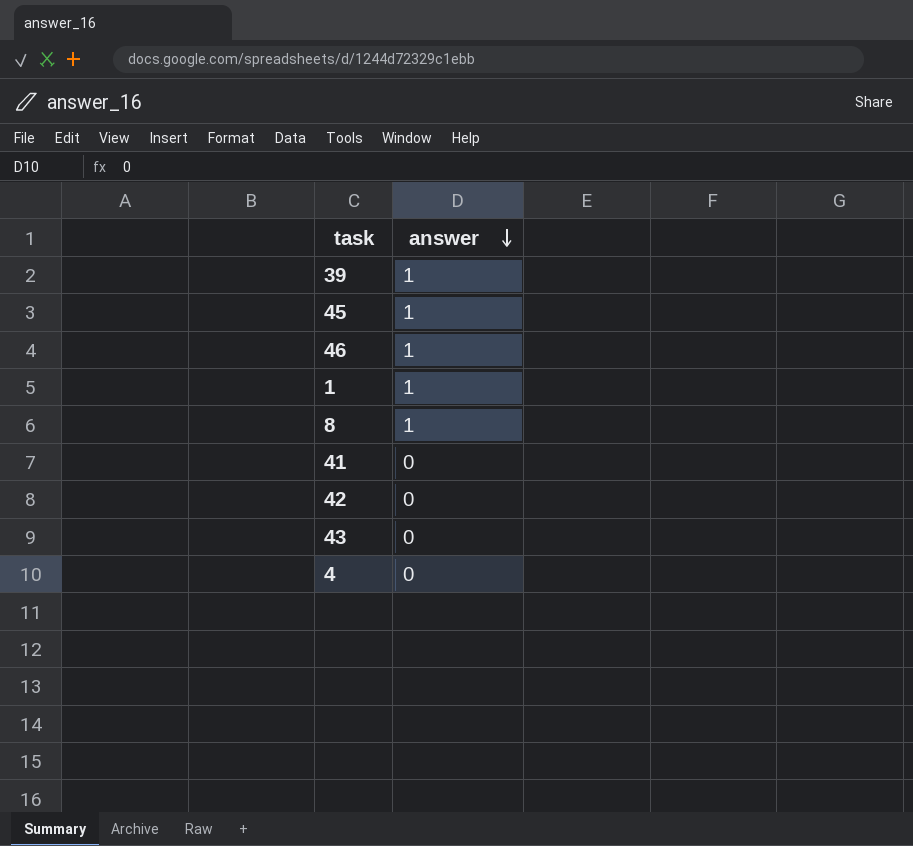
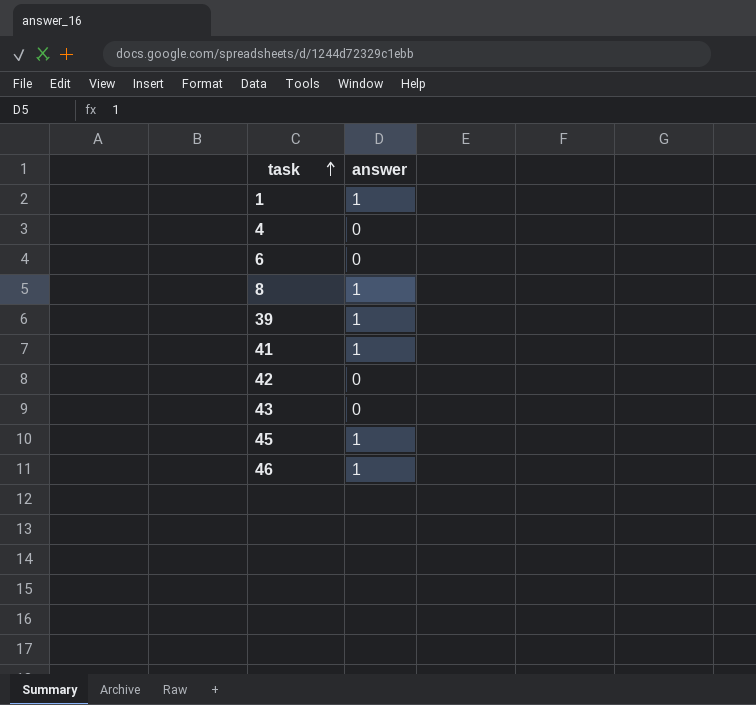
row order: answer descending -> task ascending
row 6: none -> 0
41 | answer: 0 -> 1

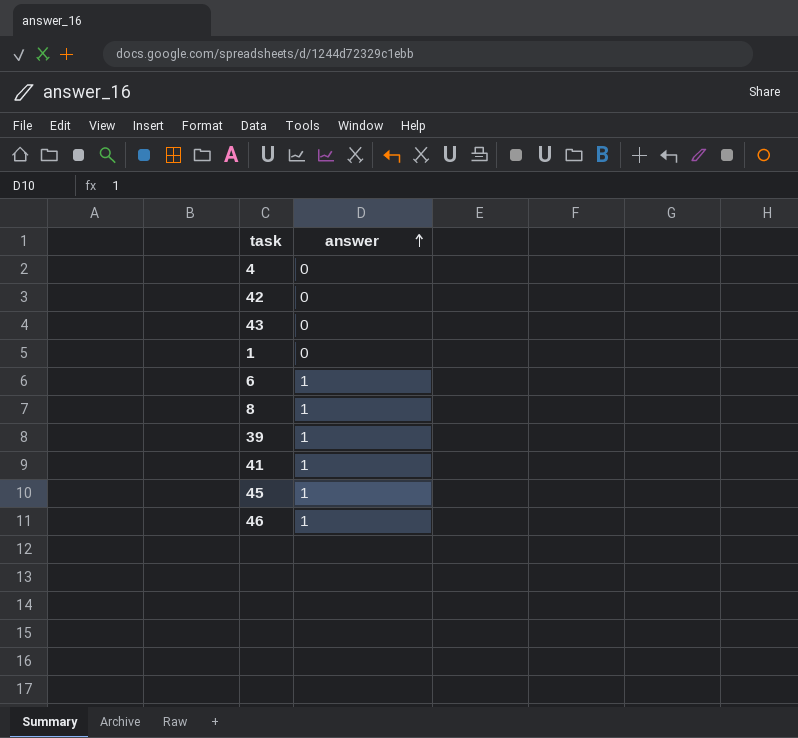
row order: task ascending -> answer ascending
1 | answer: 1 -> 0
6 | answer: 0 -> 1

